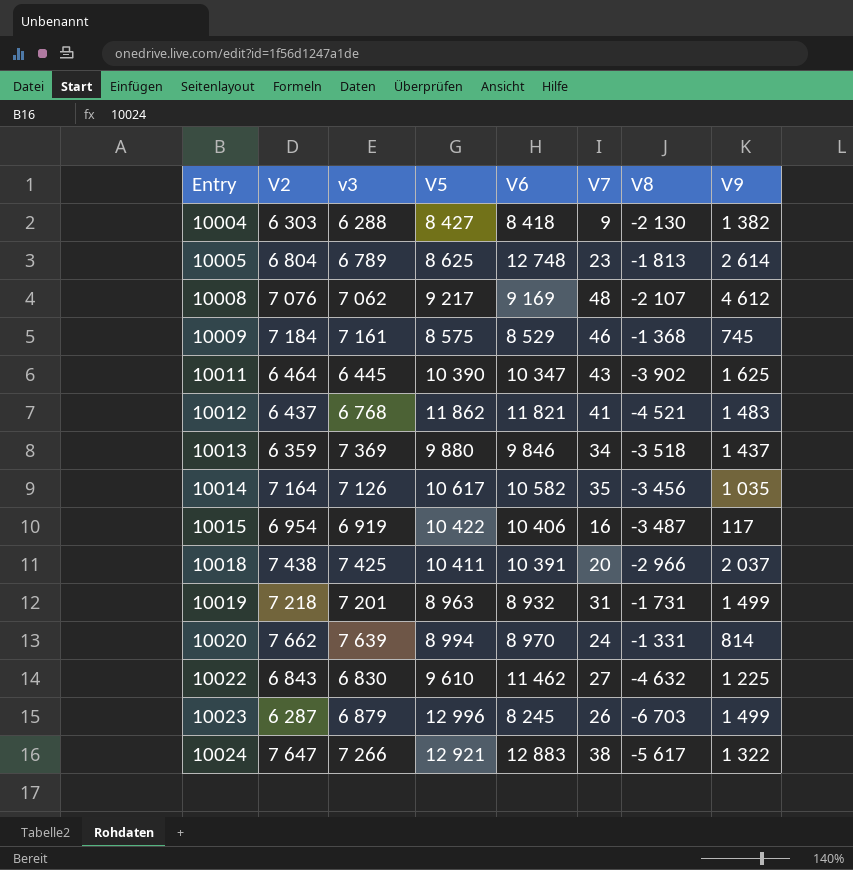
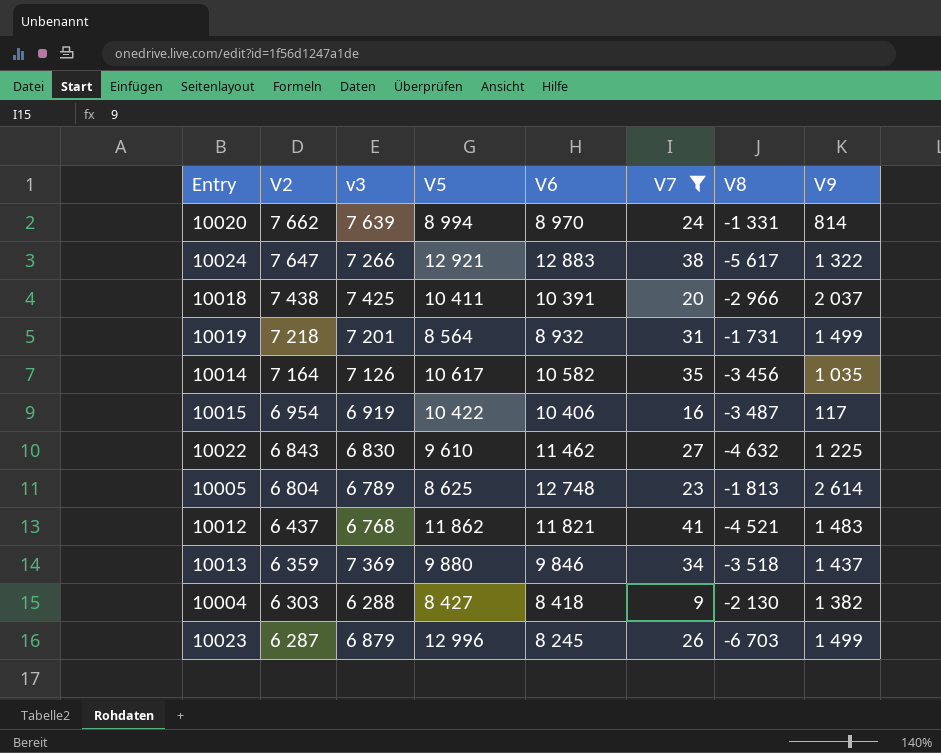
filter: none -> V7 <= 41
row order: Entry ascending -> V2 descending
10019 | V5: 8 963 -> 8 564

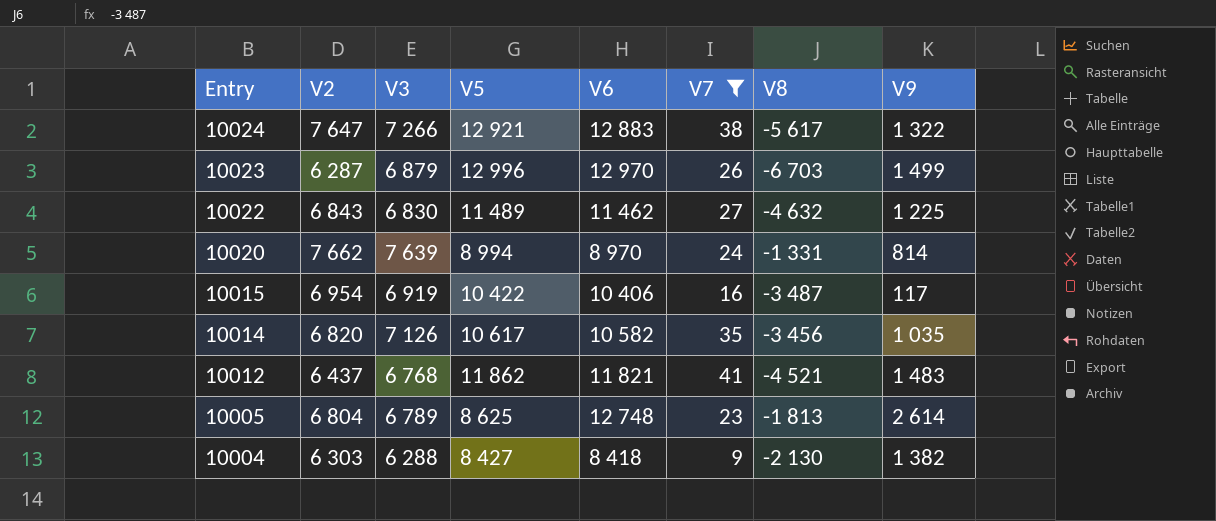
row order: V2 descending -> Entry descending
column name: v3 -> V3
row 10018: 7 438 | 7 425 | 10 411 | 10 391 | 20 | -2 966 | 2 037 -> none
row 10019: 7 218 | 7 201 | 8 564 | 8 932 | 31 | -1 731 | 1 499 -> none
row 10013: 6 359 | 7 369 | 9 880 | 9 846 | 34 | -3 518 | 1 437 -> none
10023 | V6: 8 245 -> 12 970
10022 | V5: 9 610 -> 11 489
10014 | V2: 7 164 -> 6 820

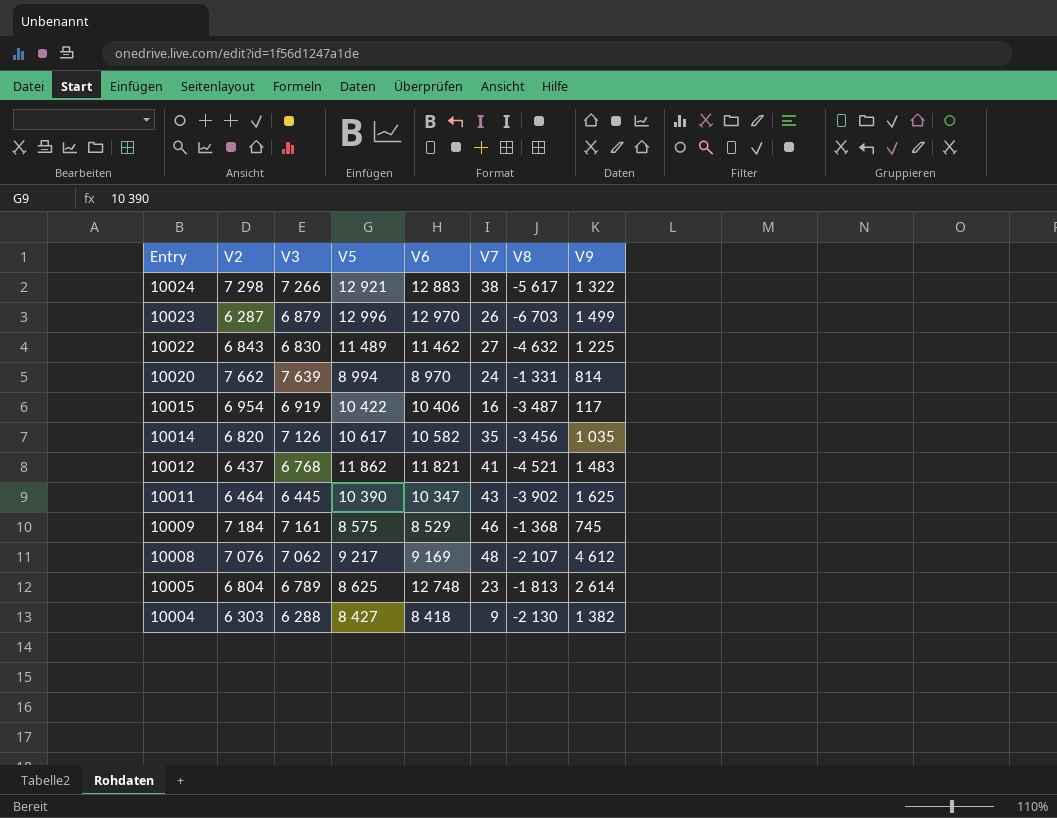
filter: V7 <= 41 -> none
10024 | V2: 7 647 -> 7 298

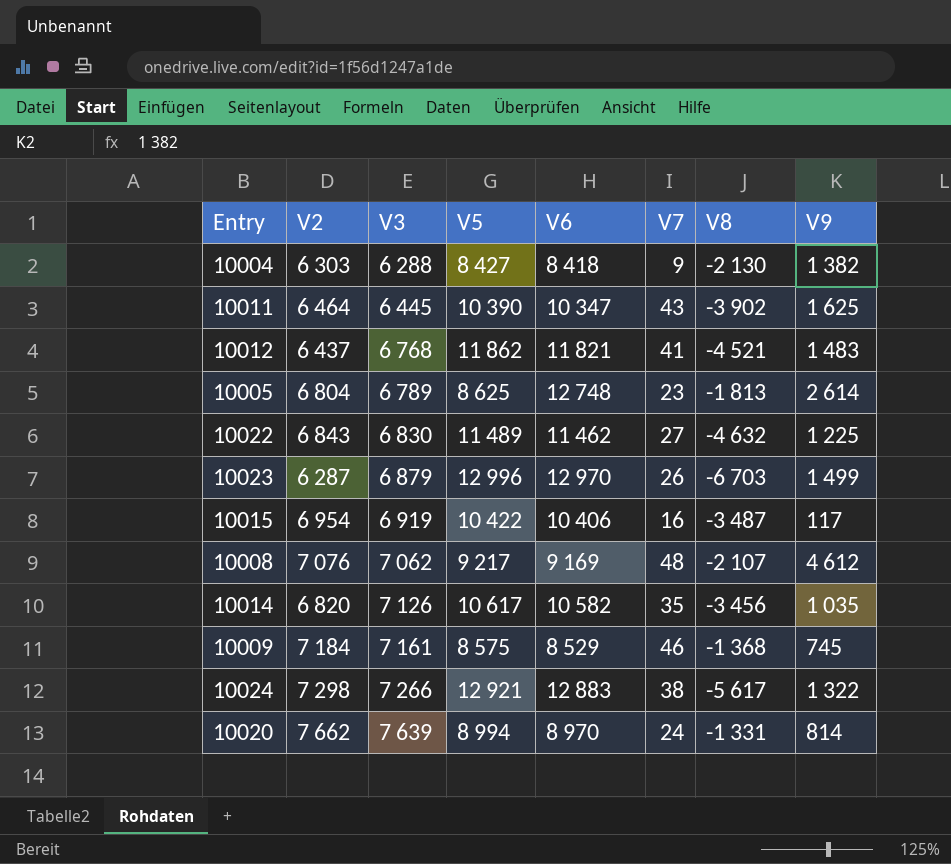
row order: Entry descending -> V3 ascending

